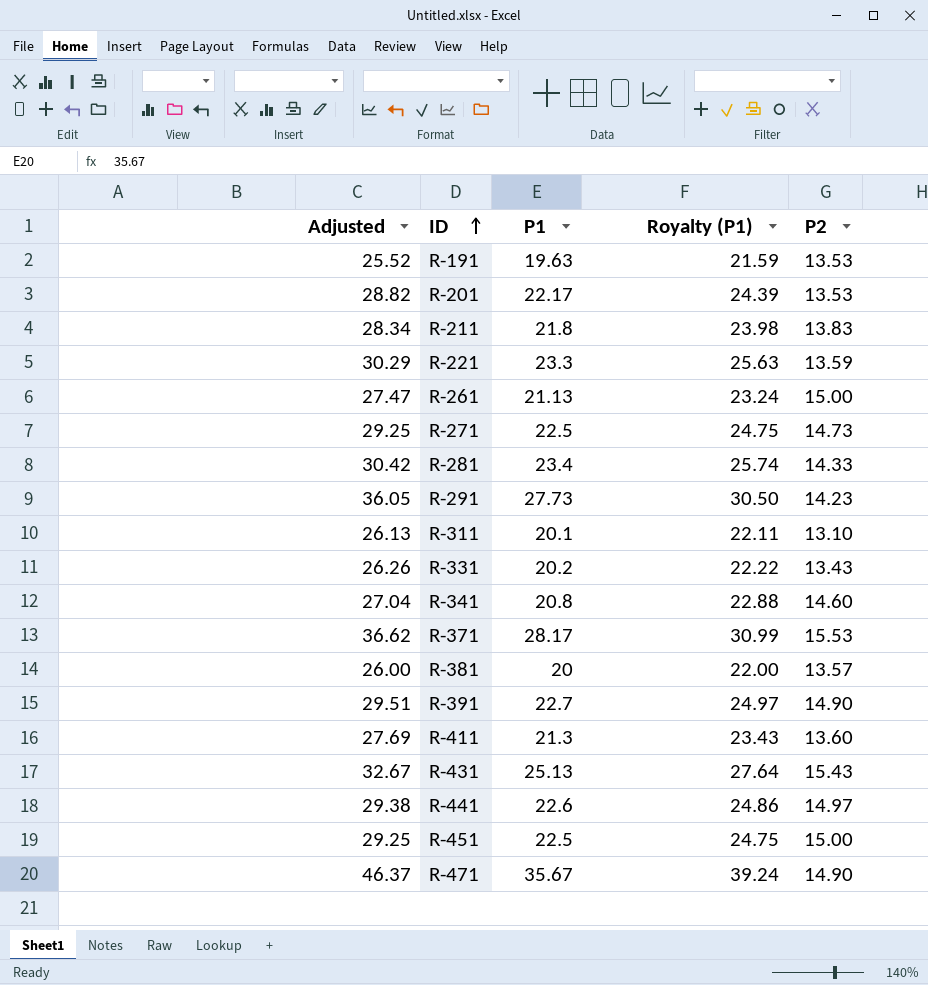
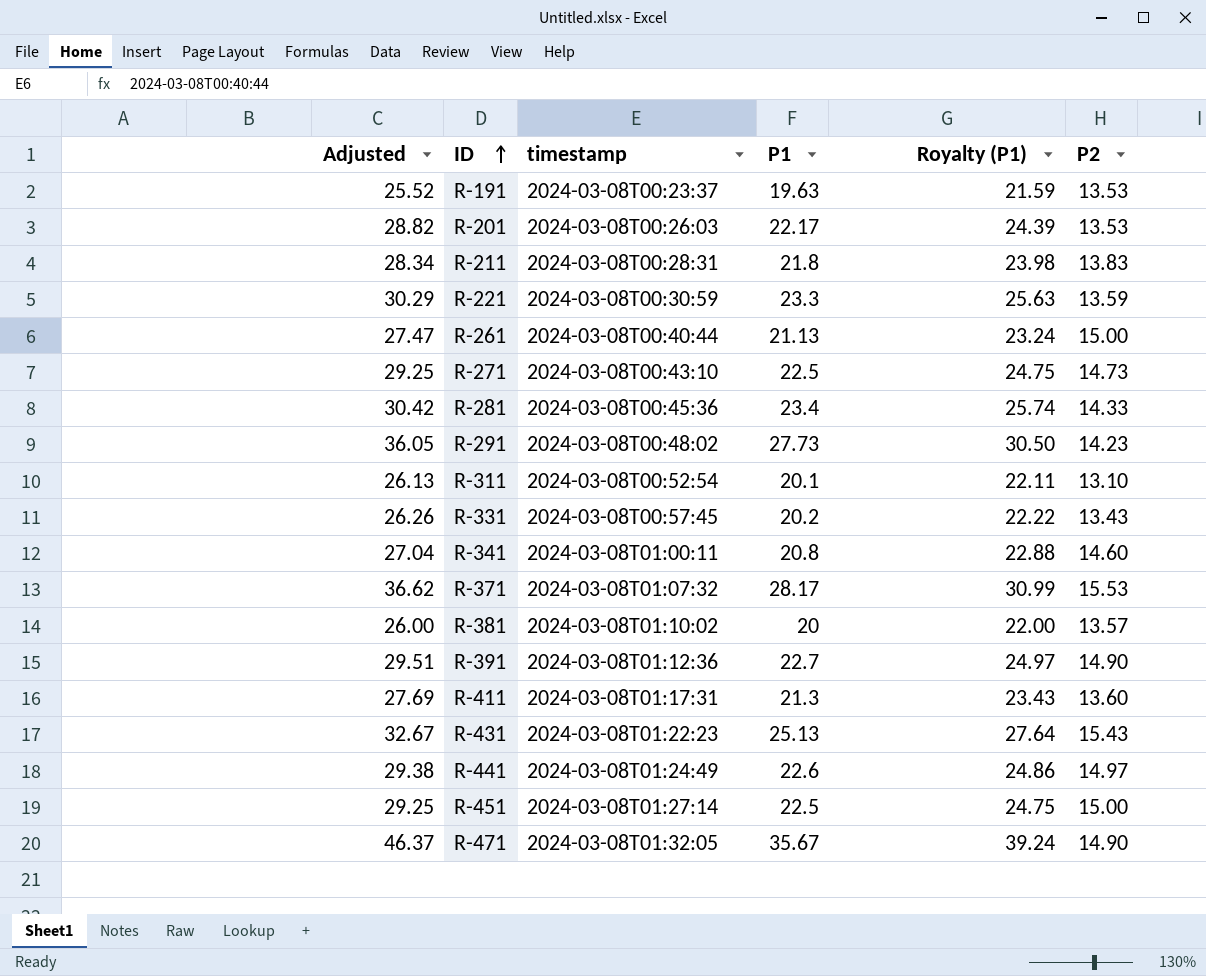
column timestamp | position: none -> 3

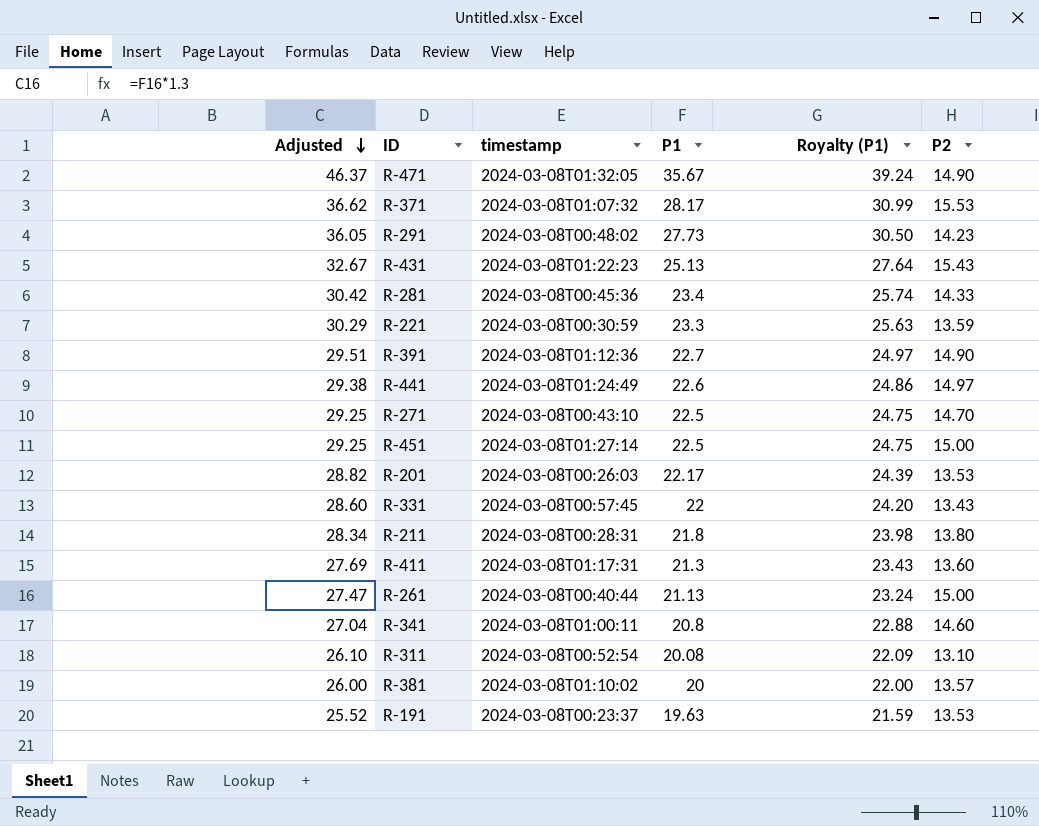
row order: ID ascending -> Adjusted descending
R-271 | P2: 14.73 -> 14.70
R-331 | Adjusted: 26.26 -> 28.60
R-331 | P1: 20.2 -> 22
R-331 | Royalty (P1): 22.22 -> 24.20
R-211 | P2: 13.83 -> 13.80
R-311 | Adjusted: 26.13 -> 26.10
R-311 | P1: 20.1 -> 20.08
R-311 | Royalty (P1): 22.11 -> 22.09

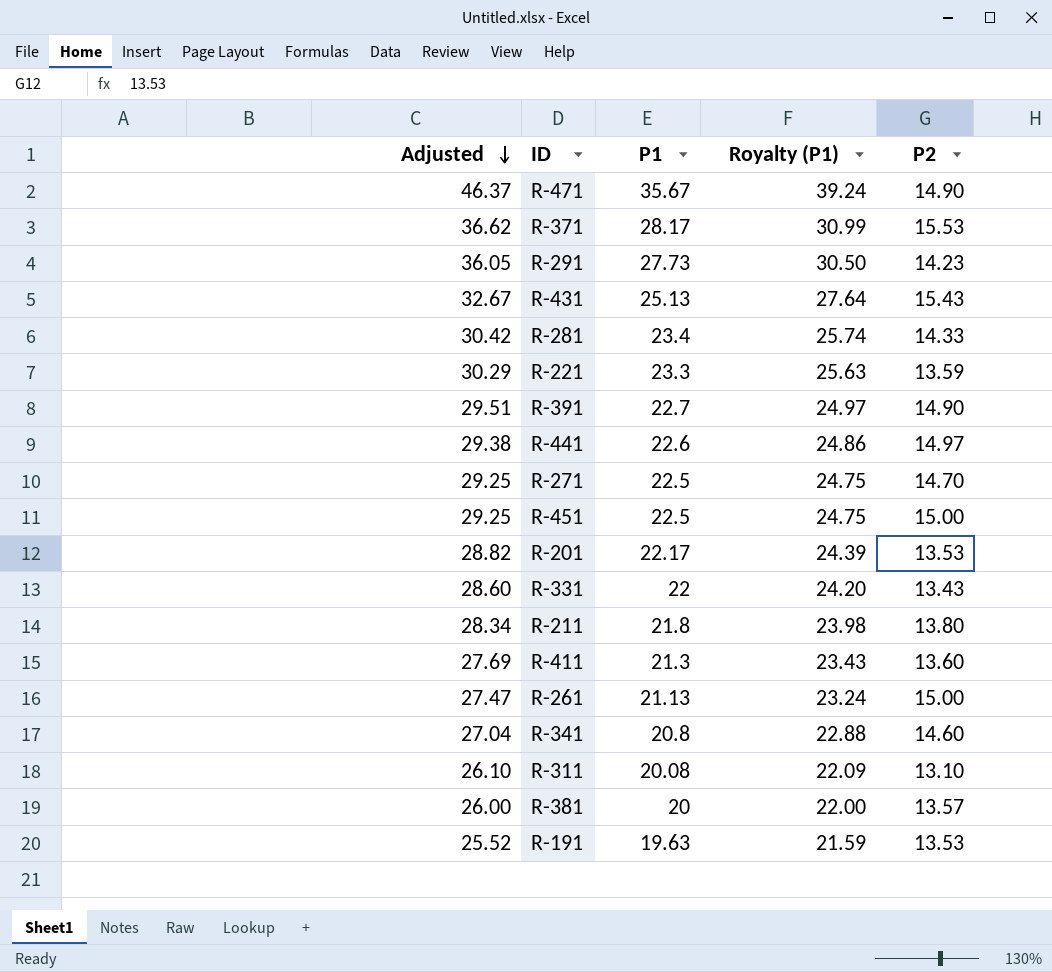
column timestamp | position: 3 -> none

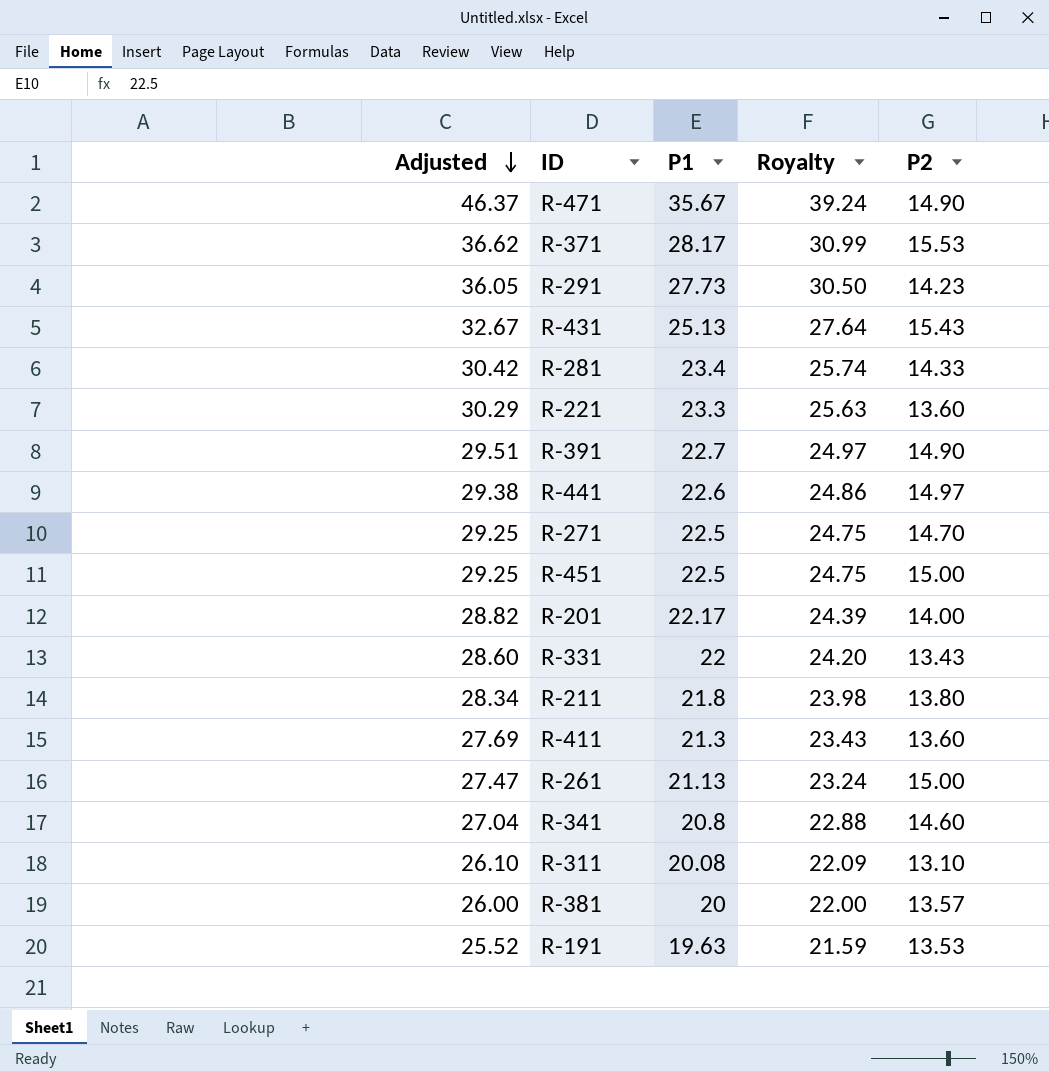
column name: Royalty (P1) -> Royalty
R-221 | P2: 13.59 -> 13.60
R-201 | P2: 13.53 -> 14.00

